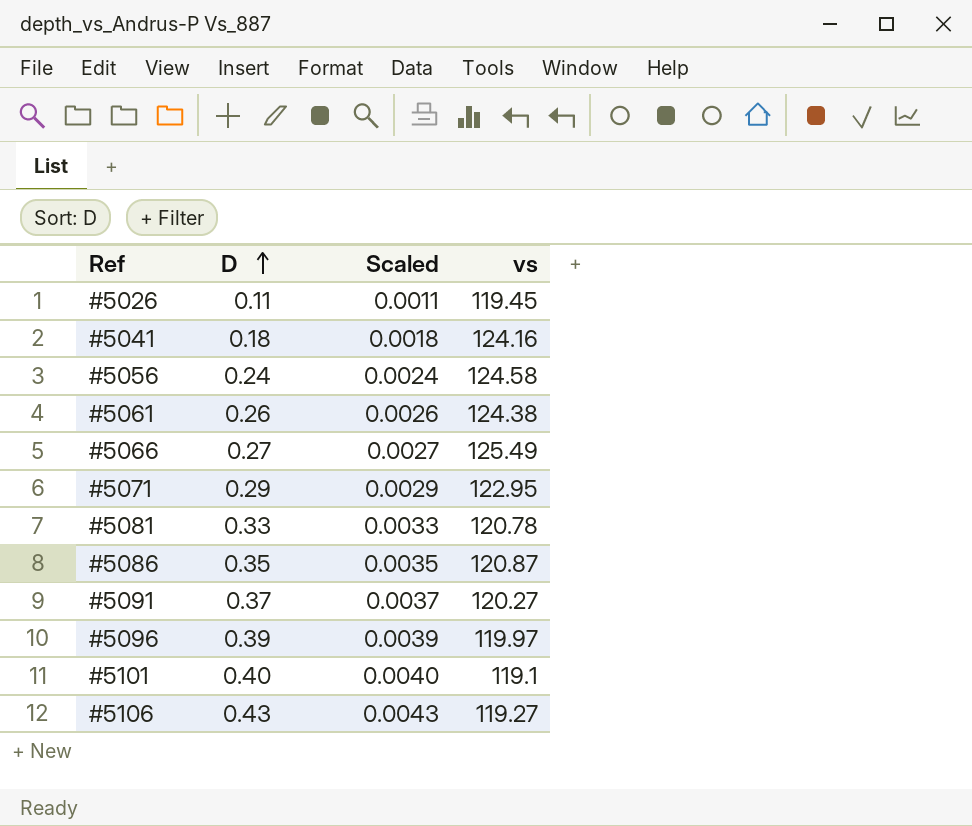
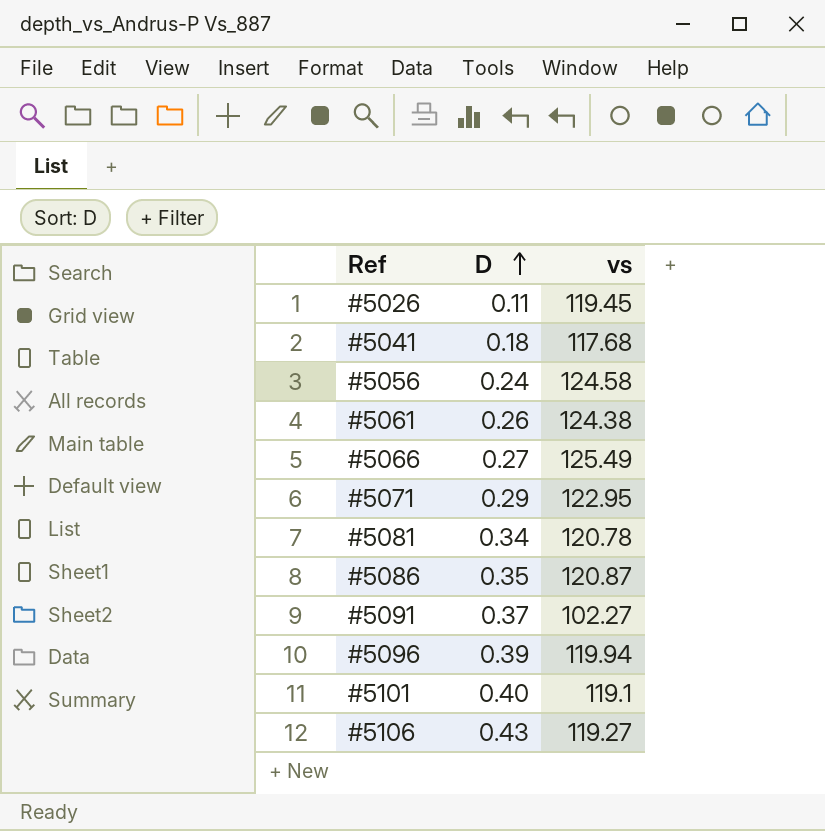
column Scaled | formula: [D] * 0.01 -> none
#5041 | vs: 124.16 -> 117.68
#5081 | D: 0.33 -> 0.34
#5091 | vs: 120.27 -> 102.27
#5096 | vs: 119.97 -> 119.94

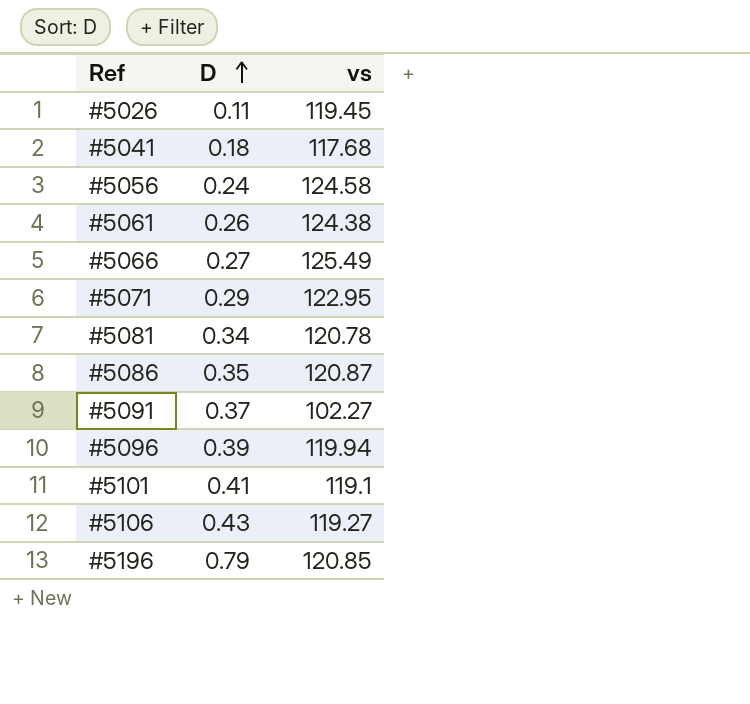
#5101 | D: 0.40 -> 0.41
row #5196: none -> 0.79 | 120.85

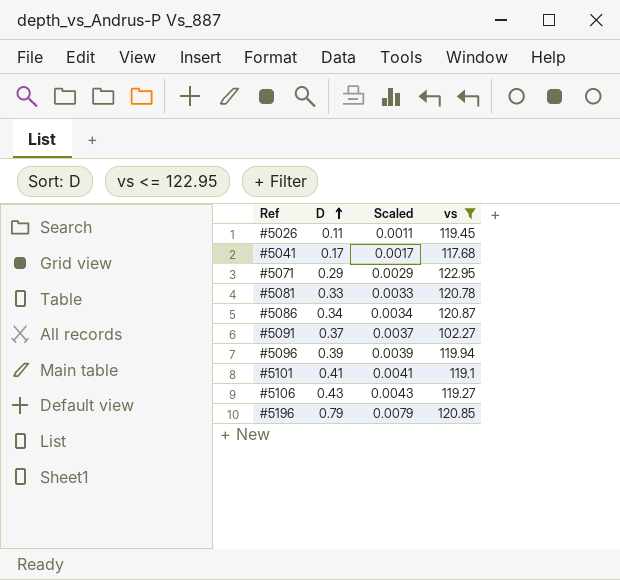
filter: none -> vs <= 122.95
column Scaled | formula: none -> [D] * 0.01
#5041 | D: 0.18 -> 0.17
#5081 | D: 0.34 -> 0.33
#5086 | D: 0.35 -> 0.34

